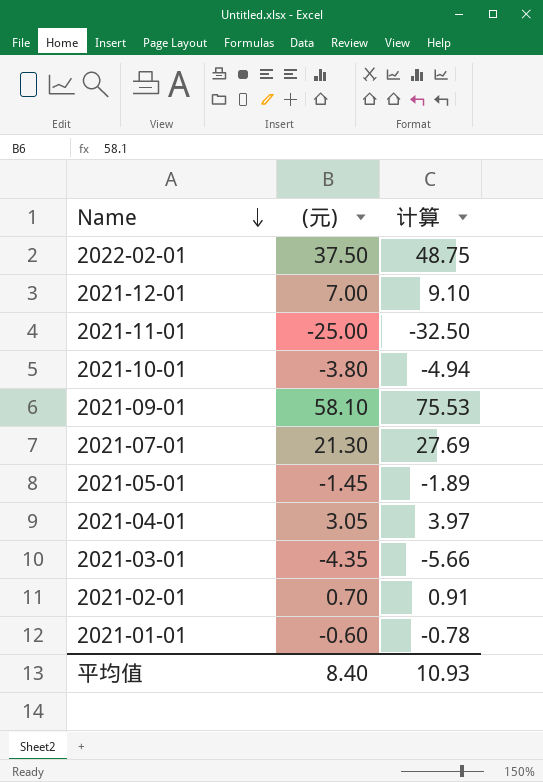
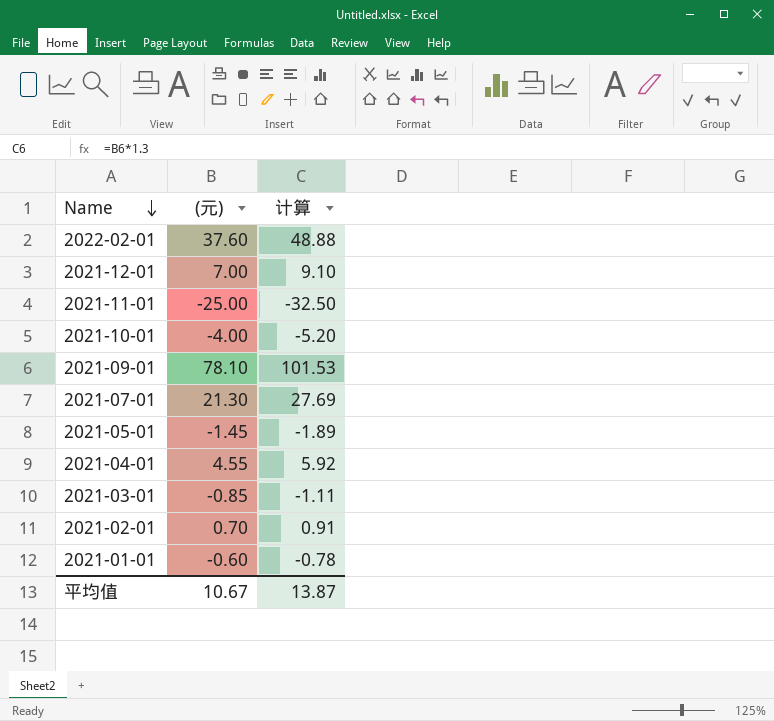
2022-02-01 | (元): 37.50 -> 37.60
2022-02-01 | 计算: 48.75 -> 48.88
2021-10-01 | (元): -3.80 -> -4.00
2021-10-01 | 计算: -4.94 -> -5.20
2021-09-01 | (元): 58.10 -> 78.10
2021-09-01 | 计算: 75.53 -> 101.53
2021-04-01 | (元): 3.05 -> 4.55
2021-04-01 | 计算: 3.97 -> 5.92
2021-03-01 | (元): -4.35 -> -0.85
2021-03-01 | 计算: -5.66 -> -1.11
平均值 | (元): 8.40 -> 10.67
平均值 | 计算: 10.93 -> 13.87

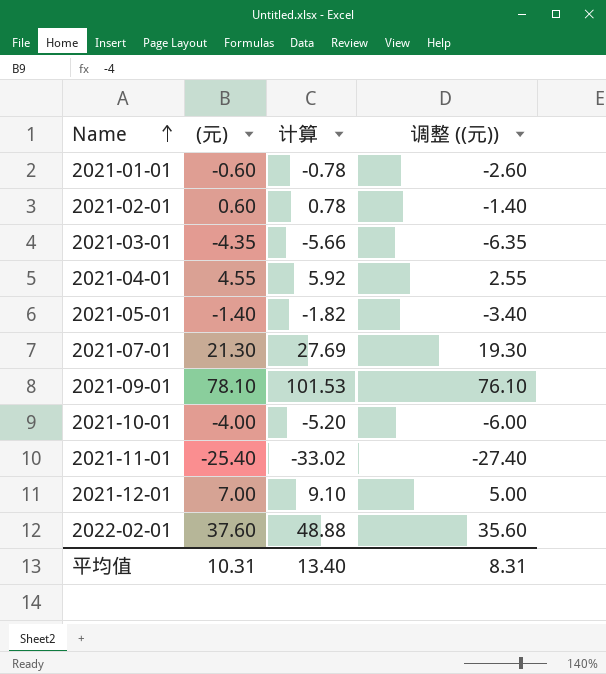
row order: Name descending -> Name ascending
column 调整 ((元)) | formula: none -> [(元)] - 2
2021-02-01 | (元): 0.70 -> 0.60
2021-02-01 | 计算: 0.91 -> 0.78
2021-03-01 | (元): -0.85 -> -4.35
2021-03-01 | 计算: -1.11 -> -5.66
2021-05-01 | (元): -1.45 -> -1.40
2021-05-01 | 计算: -1.89 -> -1.82
2021-11-01 | (元): -25.00 -> -25.40
2021-11-01 | 计算: -32.50 -> -33.02
平均值 | (元): 10.67 -> 10.31
平均值 | 计算: 13.87 -> 13.40

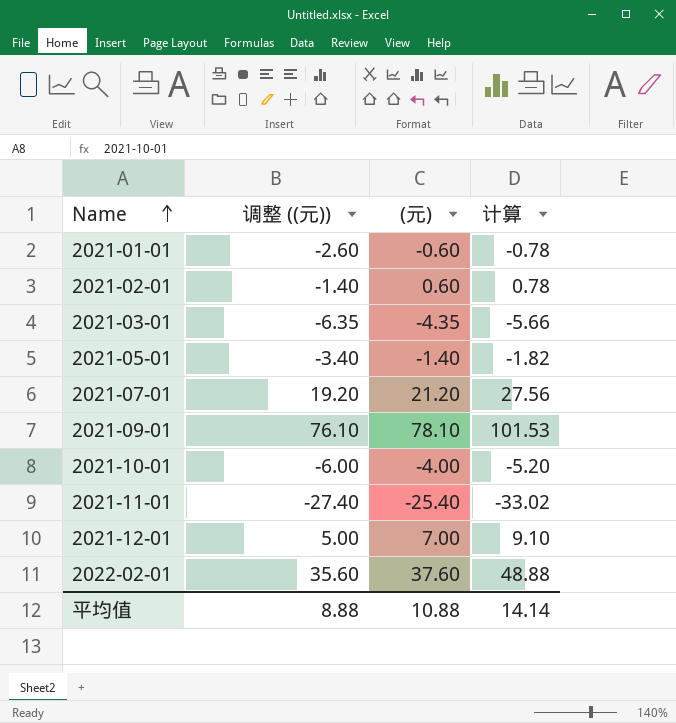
column 调整 ((元)) | position: 4 -> 2
row 2021-04-01: 4.55 | 5.92 | 2.55 -> none
2021-07-01 | 调整 ((元)): 19.30 -> 19.20
2021-07-01 | (元): 21.30 -> 21.20
2021-07-01 | 计算: 27.69 -> 27.56
平均值 | 调整 ((元)): 8.31 -> 8.88
平均值 | (元): 10.31 -> 10.88
平均值 | 计算: 13.40 -> 14.14

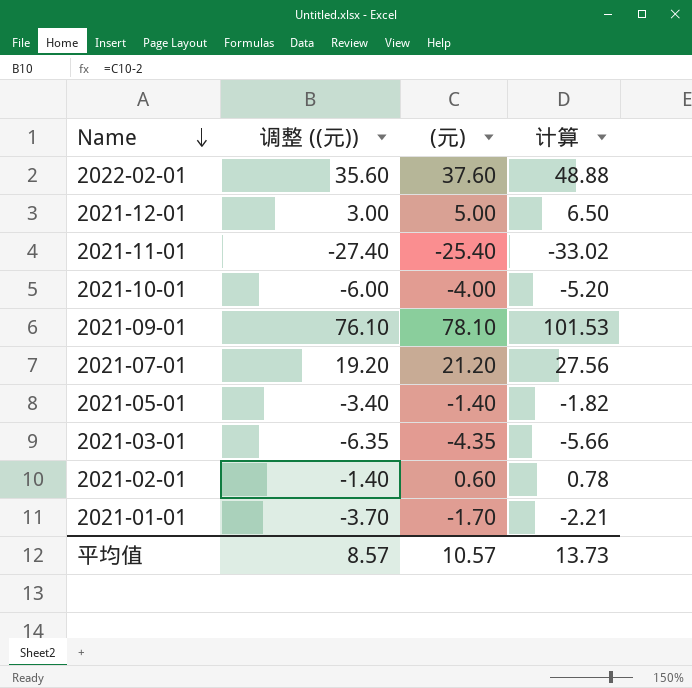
row order: Name ascending -> Name descending
2021-12-01 | 调整 ((元)): 5.00 -> 3.00
2021-12-01 | (元): 7.00 -> 5.00
2021-12-01 | 计算: 9.10 -> 6.50
2021-01-01 | 调整 ((元)): -2.60 -> -3.70
2021-01-01 | (元): -0.60 -> -1.70
2021-01-01 | 计算: -0.78 -> -2.21
平均值 | 调整 ((元)): 8.88 -> 8.57
平均值 | (元): 10.88 -> 10.57
平均值 | 计算: 14.14 -> 13.73

